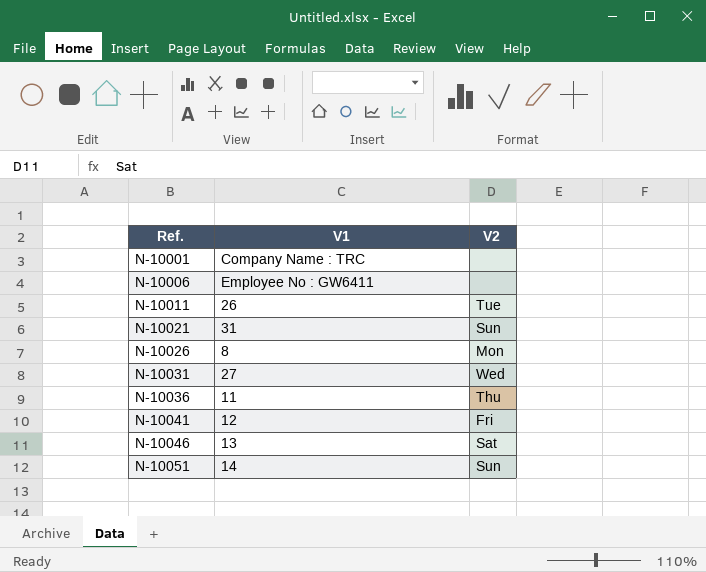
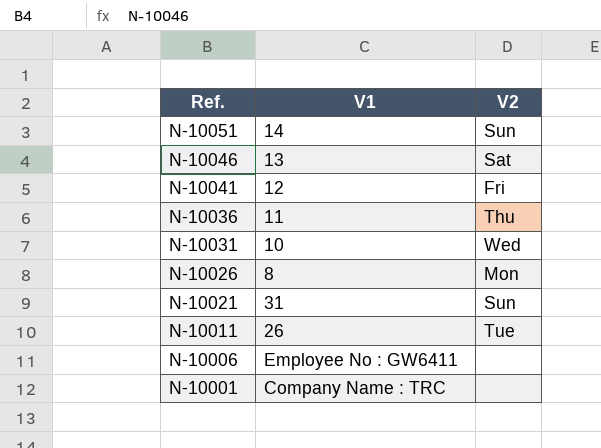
row order: Ref. ascending -> Ref. descending
N-10031 | V1: 27 -> 10

